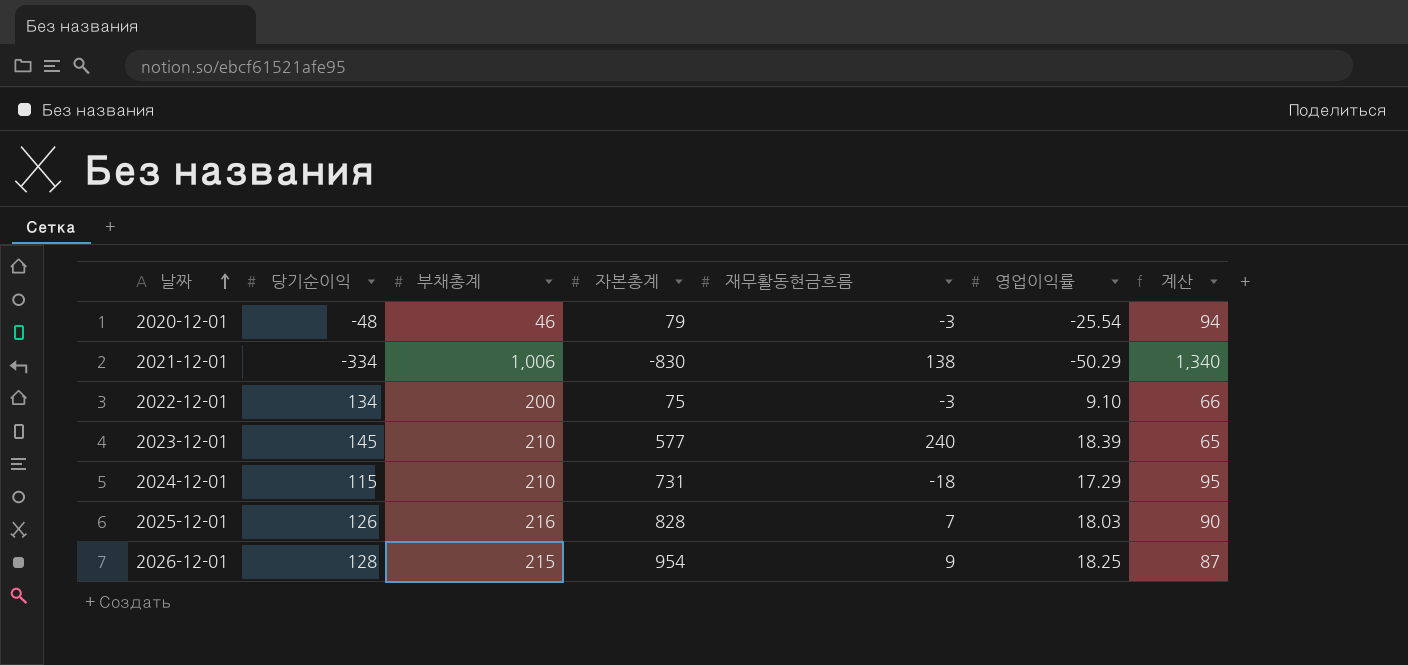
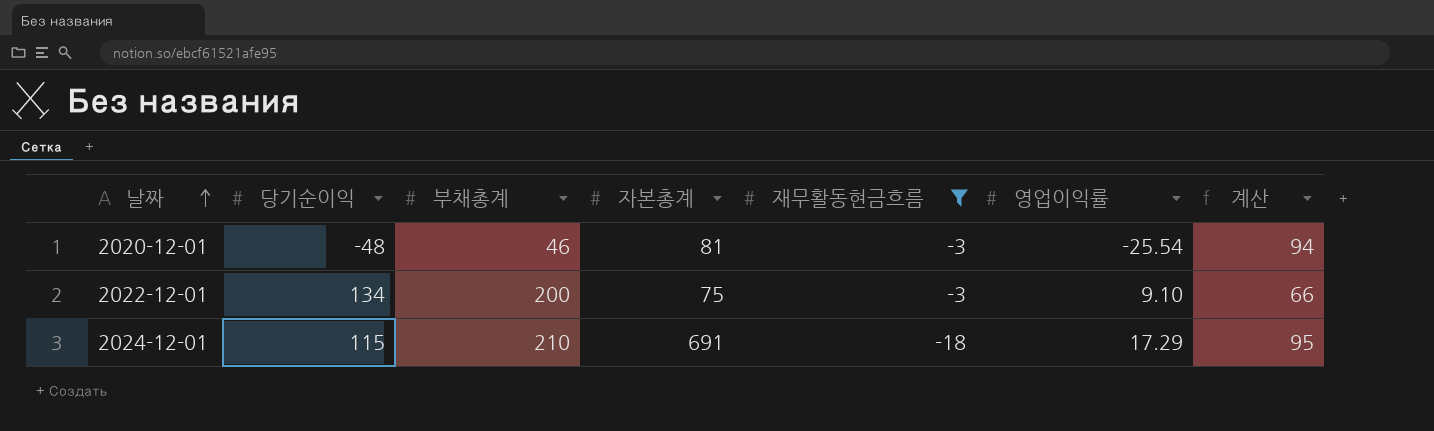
filter: none -> 재무활동현금흐름 <= -3
2020-12-01 | 자본총계: 79 -> 81
2024-12-01 | 자본총계: 731 -> 691

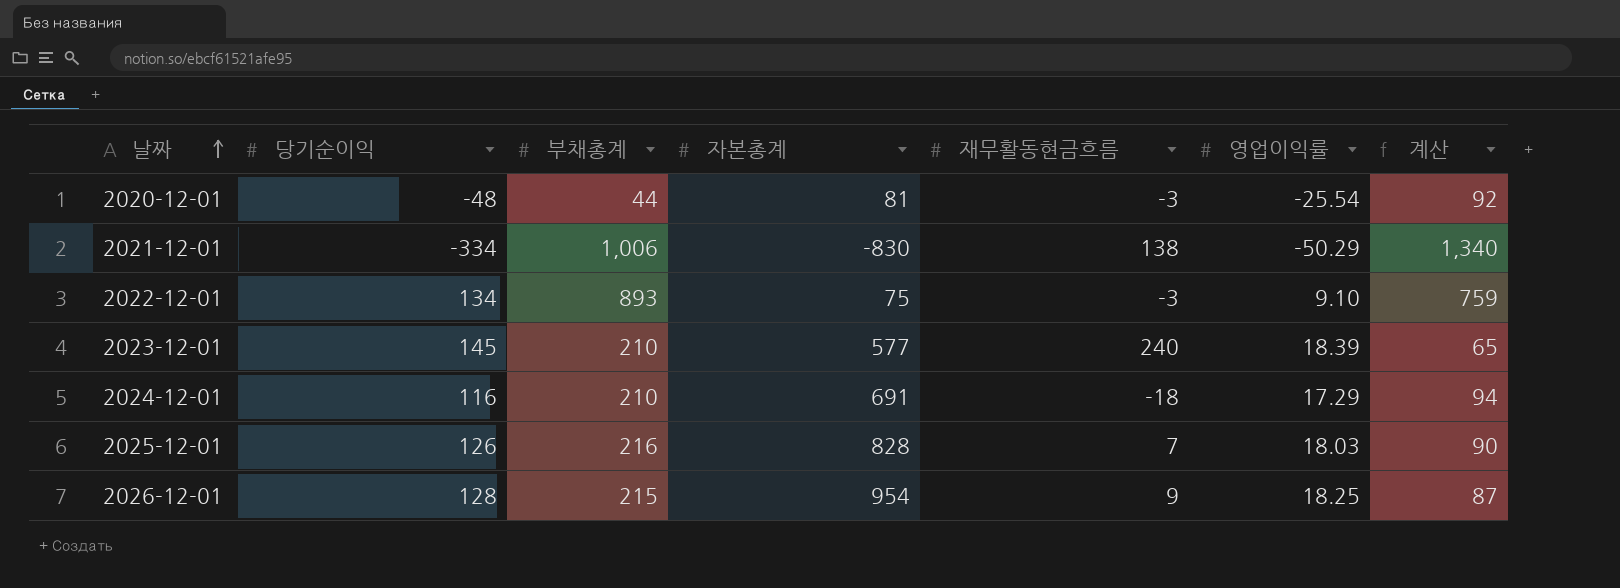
filter: 재무활동현금흐름 <= -3 -> none
2020-12-01 | 부채총계: 46 -> 44
2020-12-01 | 계산: 94 -> 92
2022-12-01 | 부채총계: 200 -> 893
2022-12-01 | 계산: 66 -> 759
2024-12-01 | 당기순이익: 115 -> 116
2024-12-01 | 계산: 95 -> 94

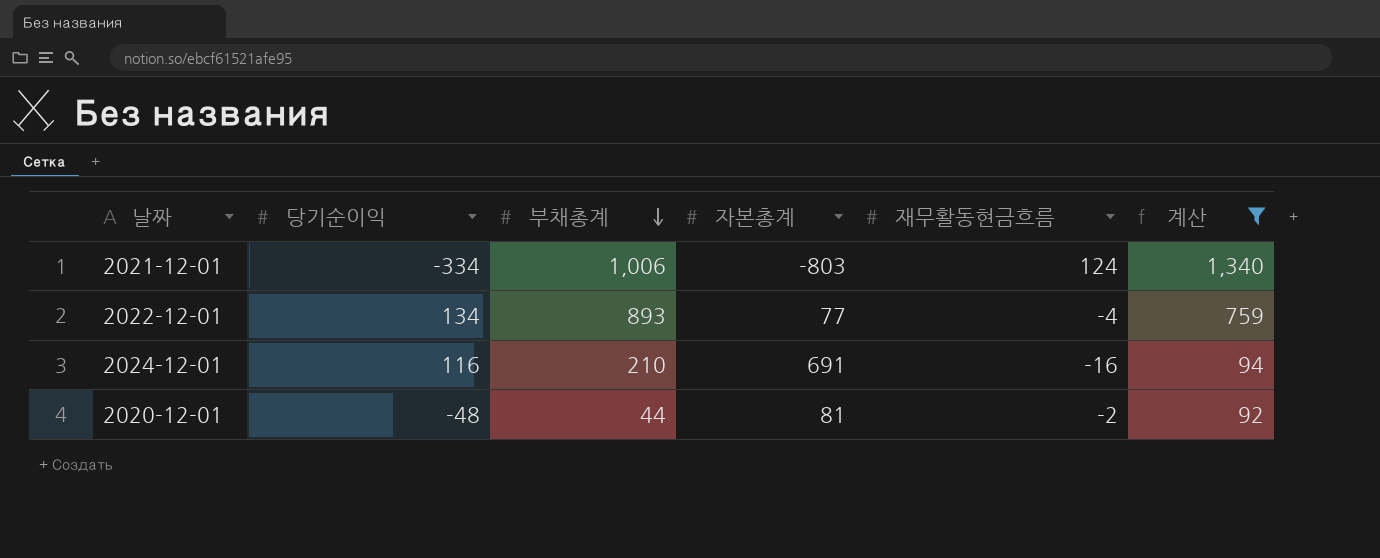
filter: none -> 계산 >= 92
row order: 날짜 ascending -> 부채총계 descending
column 영업이익률 | position: 6 -> none
2021-12-01 | 자본총계: -830 -> -803
2021-12-01 | 재무활동현금흐름: 138 -> 124
2022-12-01 | 자본총계: 75 -> 77
2022-12-01 | 재무활동현금흐름: -3 -> -4
2024-12-01 | 재무활동현금흐름: -18 -> -16
2020-12-01 | 재무활동현금흐름: -3 -> -2

